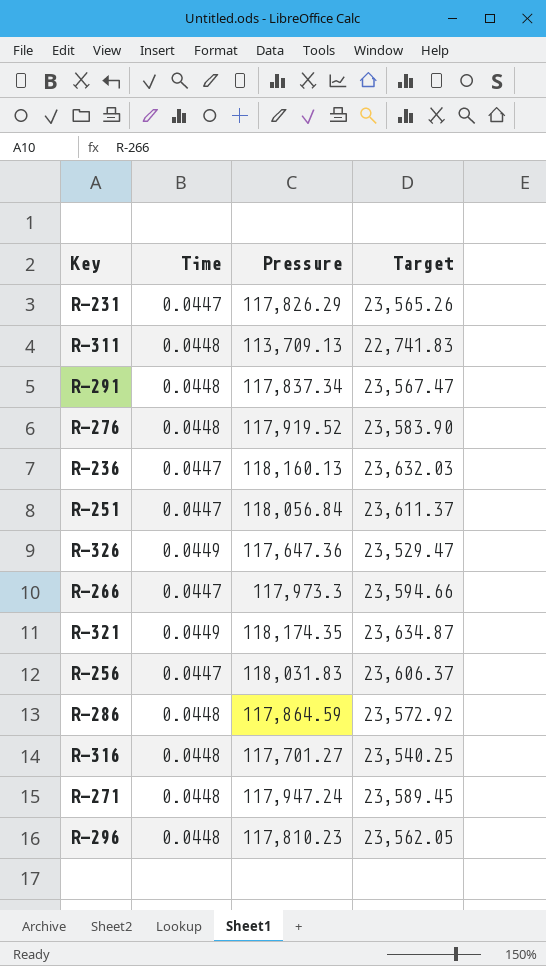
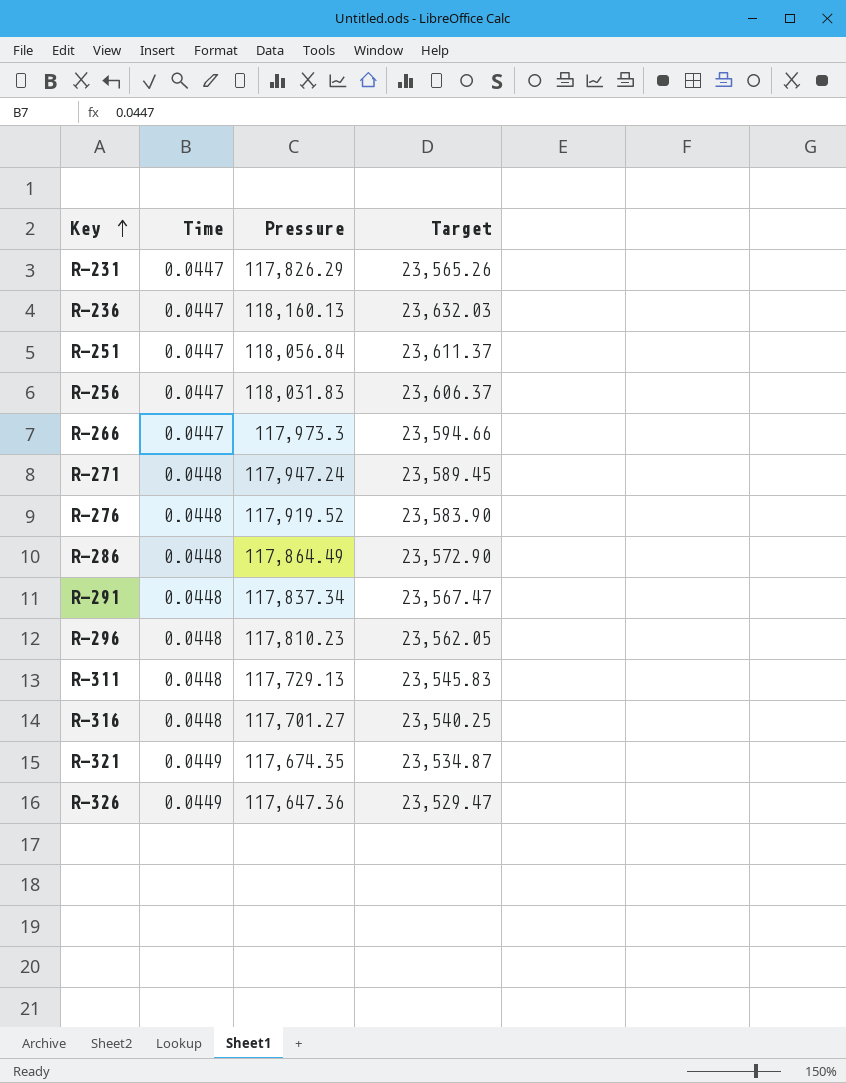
row order: none -> Key ascending
R-286 | Pressure: 117,864.59 -> 117,864.49
R-286 | Target: 23,572.92 -> 23,572.90
R-311 | Pressure: 113,709.13 -> 117,729.13
R-311 | Target: 22,741.83 -> 23,545.83
R-321 | Pressure: 118,174.35 -> 117,674.35
R-321 | Target: 23,634.87 -> 23,534.87

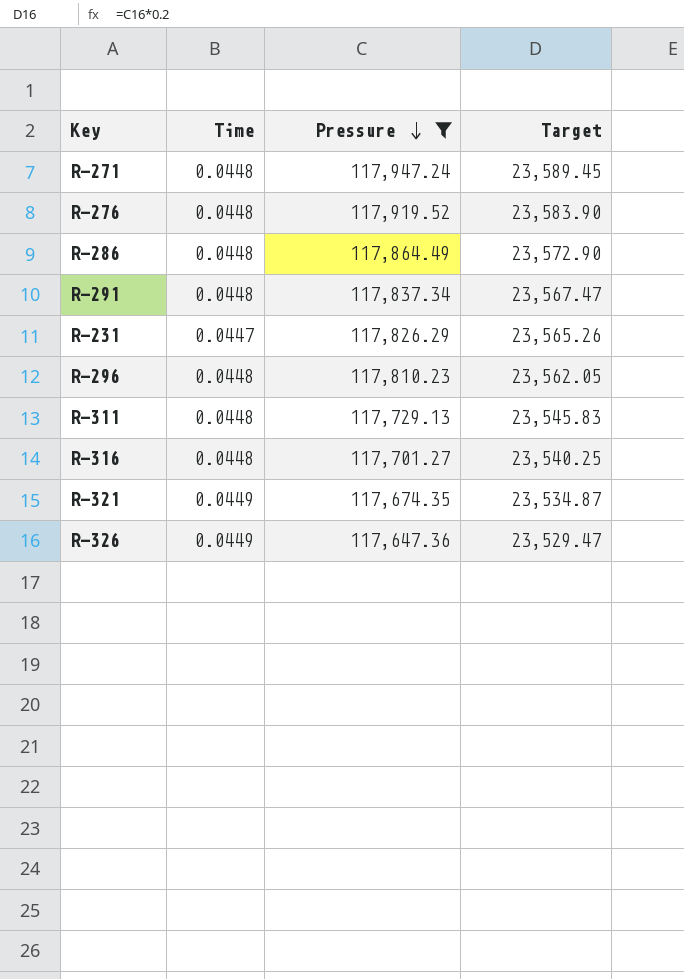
filter: none -> Pressure <= 117,947.24
row order: Key ascending -> Pressure descending

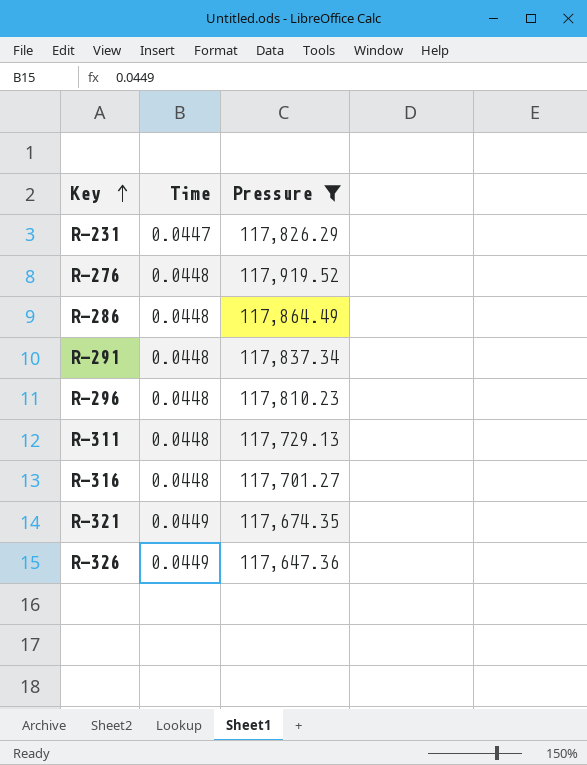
row order: Pressure descending -> Key ascending
column Target | formula: [Pressure] * 0.2 -> none
row R-271: 0.0448 | 117,947.24 | 23,589.45 -> none

